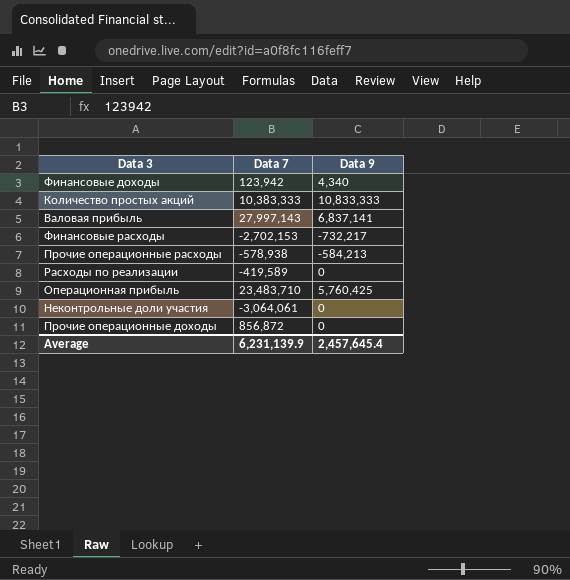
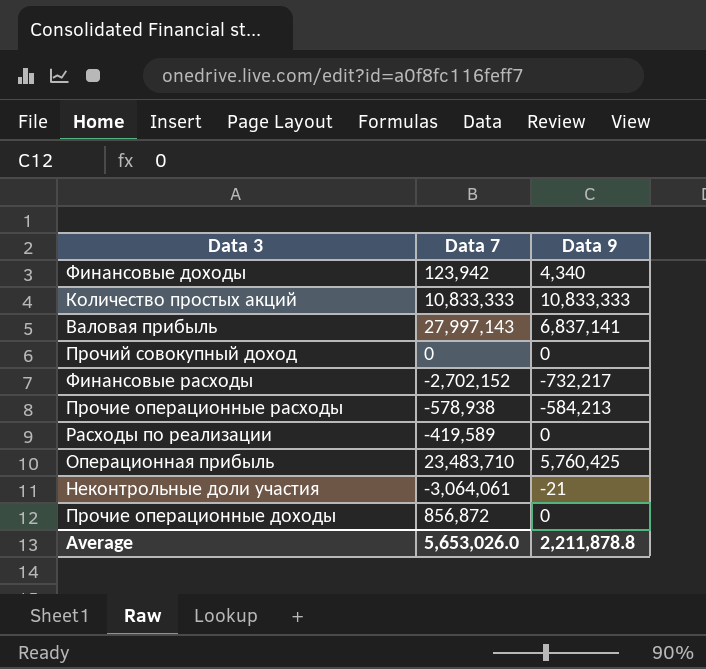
Количество простых акций | Data 7: 10,383,333 -> 10,833,333
row Прочий совокупный доход: none -> 0 | 0
Финансовые расходы | Data 7: -2,702,153 -> -2,702,152
Неконтрольные доли участия | Data 9: 0 -> -21
Average | Data 7: 6,231,139.9 -> 5,653,026.0
Average | Data 9: 2,457,645.4 -> 2,211,878.8

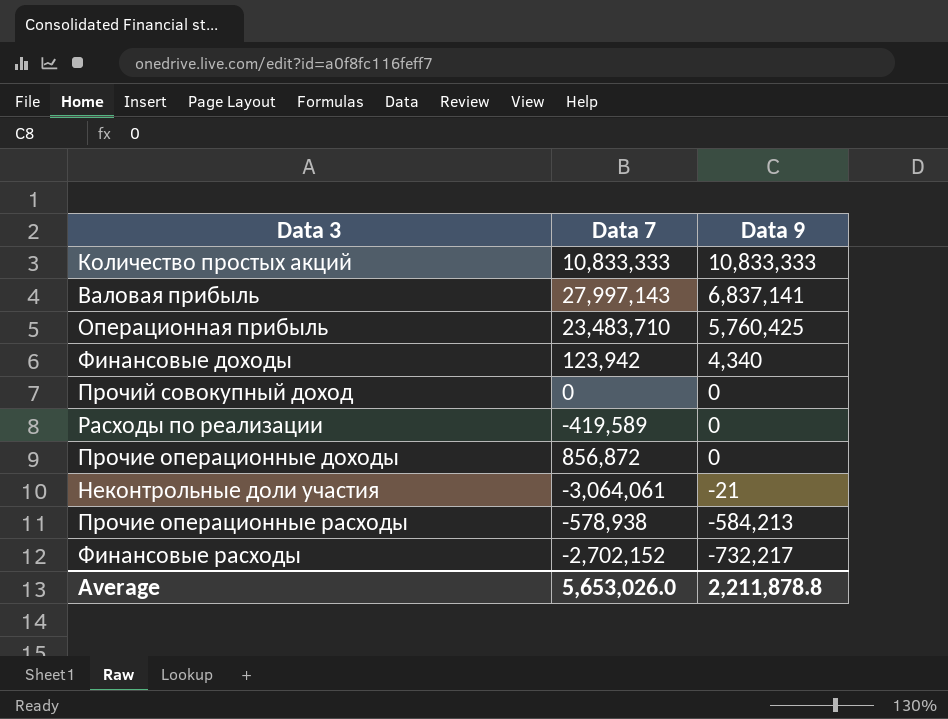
row order: none -> Data 9 descending

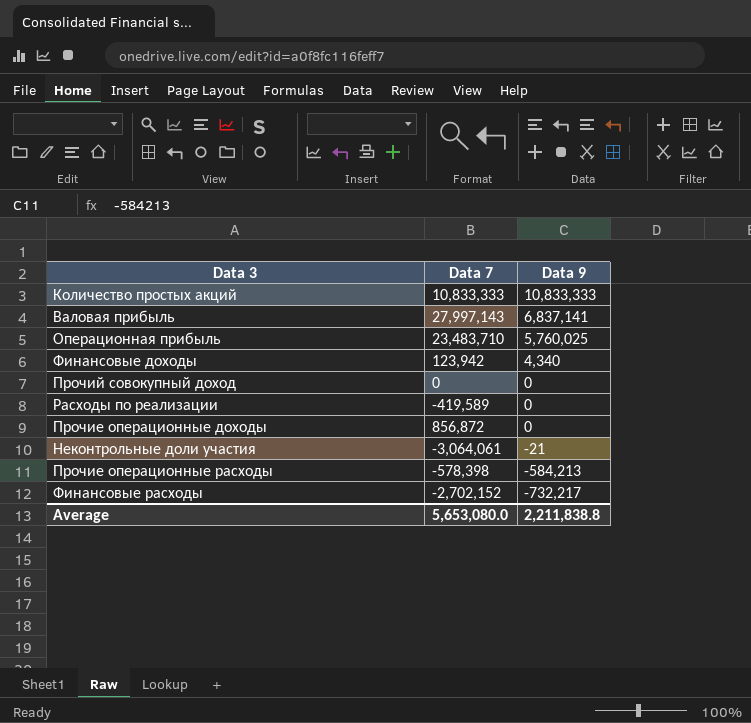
Операционная прибыль | Data 9: 5,760,425 -> 5,760,025
Прочие операционные расходы | Data 7: -578,938 -> -578,398
Average | Data 7: 5,653,026.0 -> 5,653,080.0
Average | Data 9: 2,211,878.8 -> 2,211,838.8

